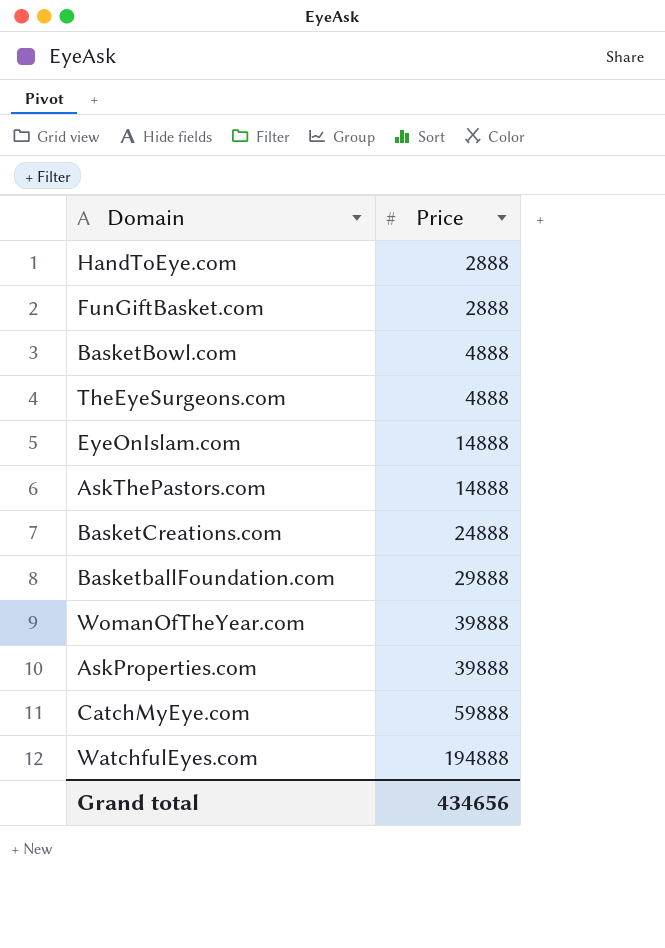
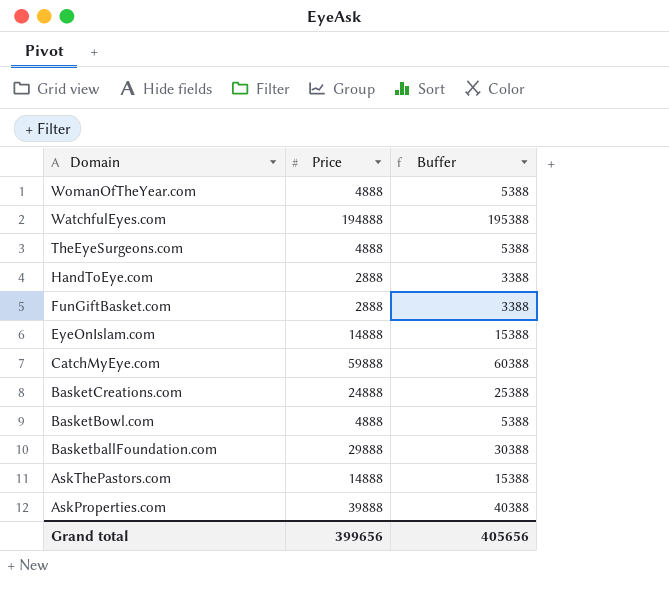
row order: Price ascending -> Domain descending
column Buffer | formula: none -> [Price] + 500
WomanOfTheYear.com | Price: 39888 -> 4888
Grand total | Price: 434656 -> 399656

